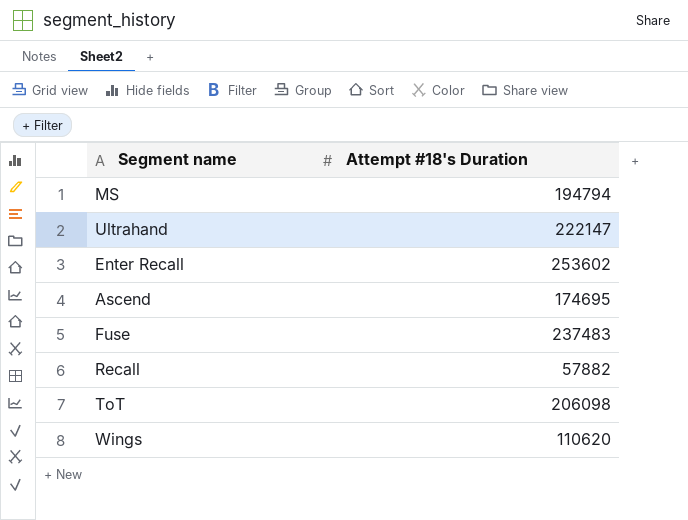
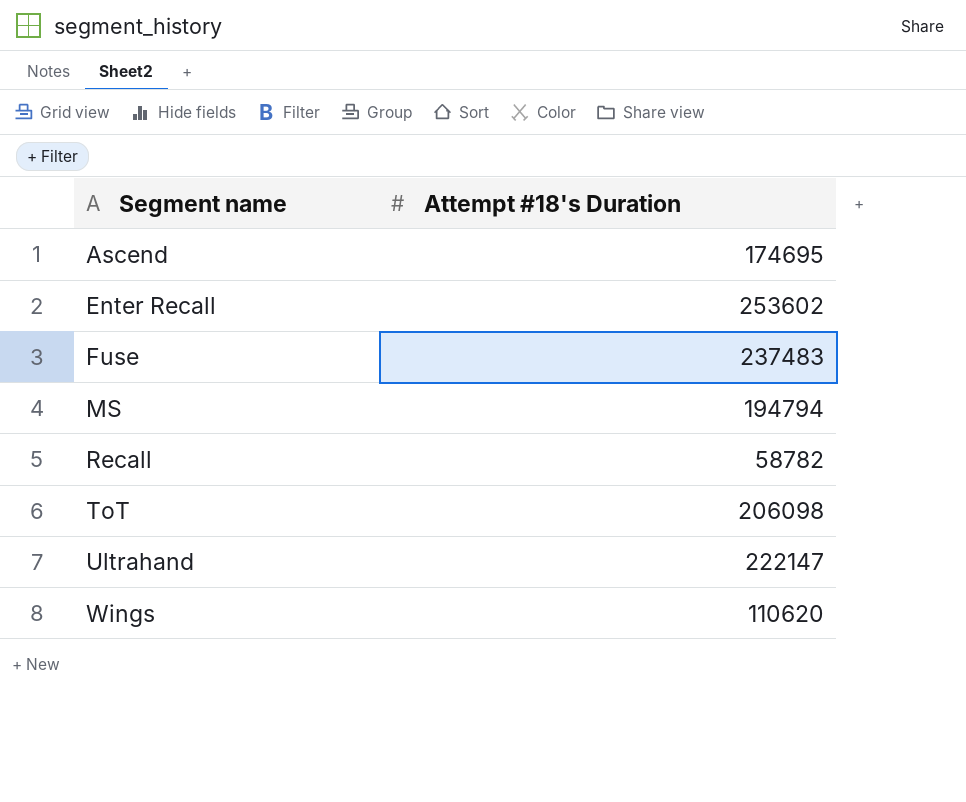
row order: none -> Segment name ascending
Recall | Attempt #18's Duration: 57882 -> 58782

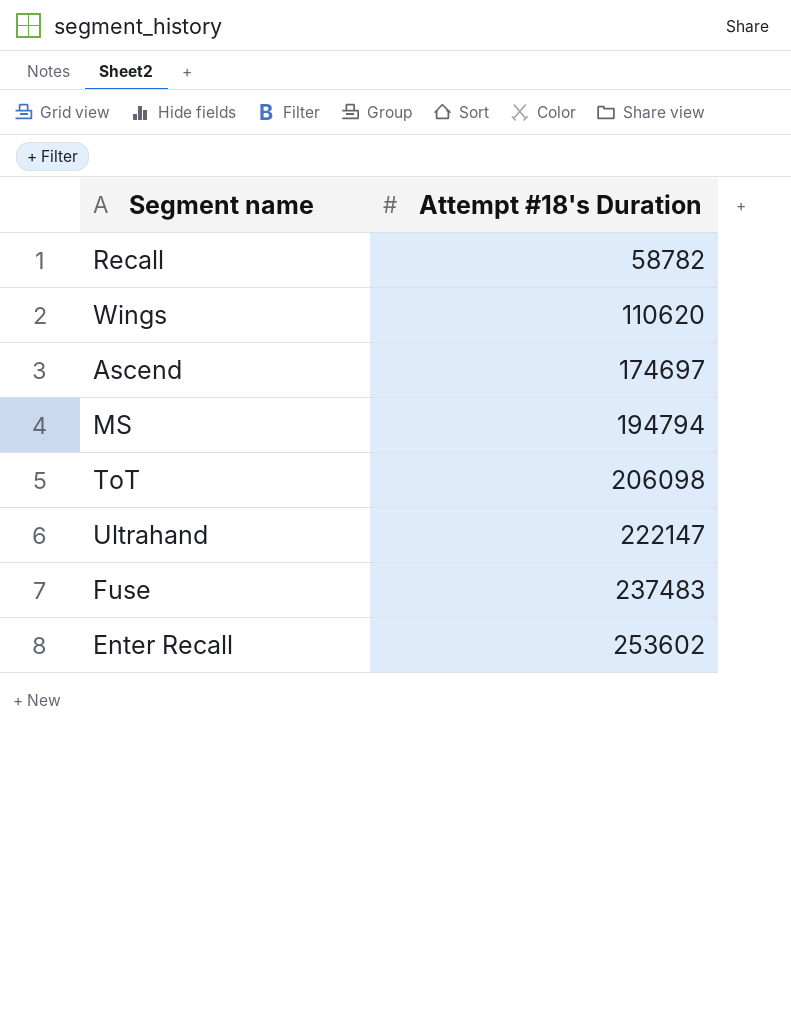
row order: Segment name ascending -> Attempt #18's Duration ascending
Ascend | Attempt #18's Duration: 174695 -> 174697

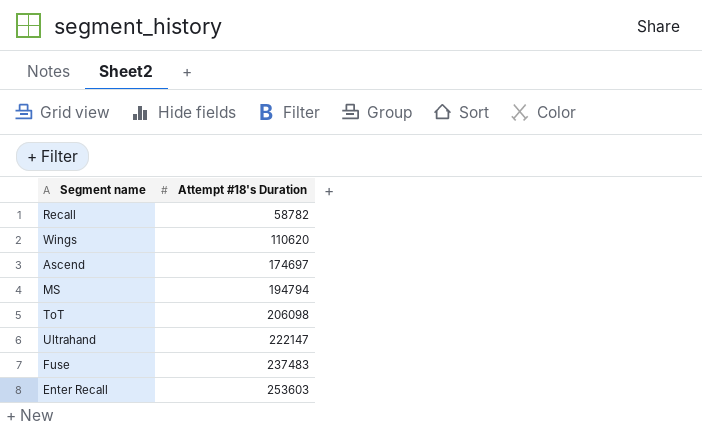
Enter Recall | Attempt #18's Duration: 253602 -> 253603

